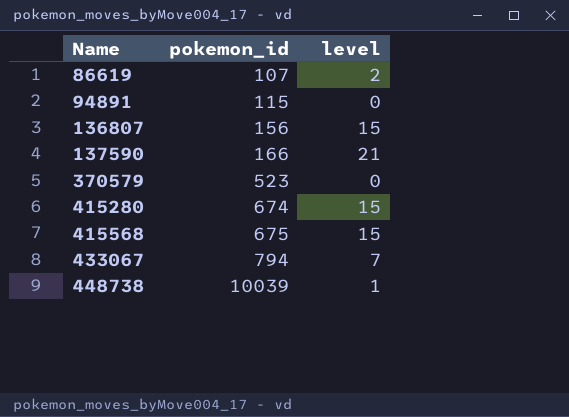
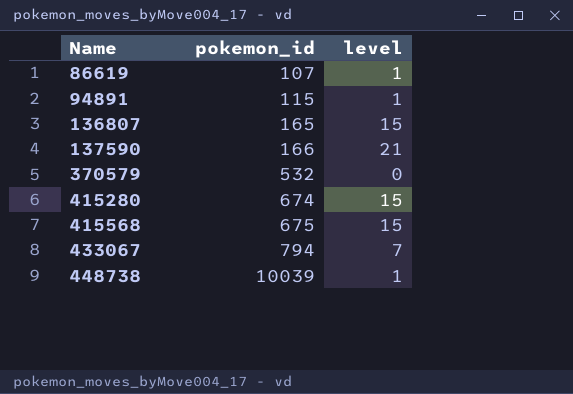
86619 | level: 2 -> 1
94891 | level: 0 -> 1
136807 | pokemon_id: 156 -> 165
370579 | pokemon_id: 523 -> 532

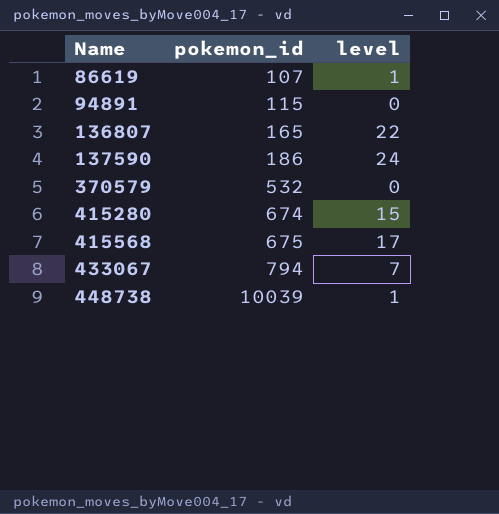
94891 | level: 1 -> 0
136807 | level: 15 -> 22
137590 | pokemon_id: 166 -> 186
137590 | level: 21 -> 24
415568 | level: 15 -> 17

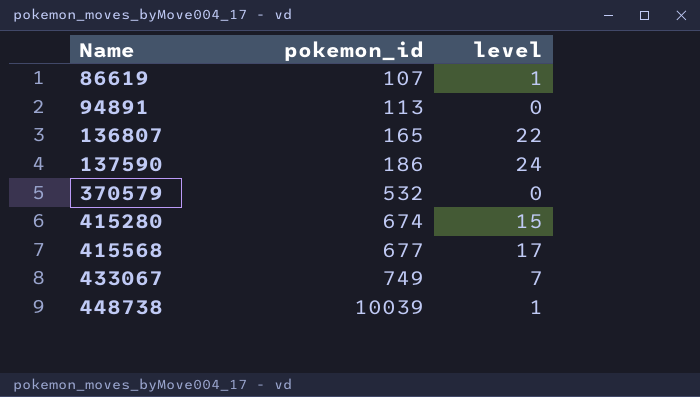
94891 | pokemon_id: 115 -> 113
415568 | pokemon_id: 675 -> 677
433067 | pokemon_id: 794 -> 749

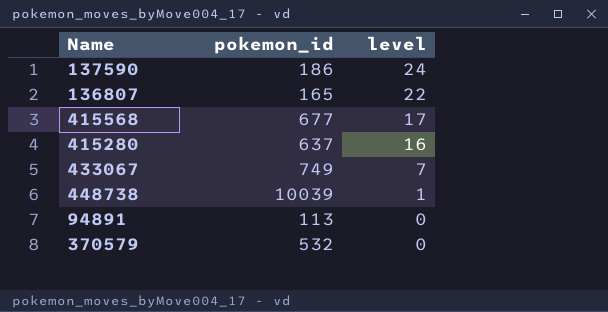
row order: Name ascending -> level descending
row 86619: 107 | 1 -> none
415280 | pokemon_id: 674 -> 637
415280 | level: 15 -> 16

